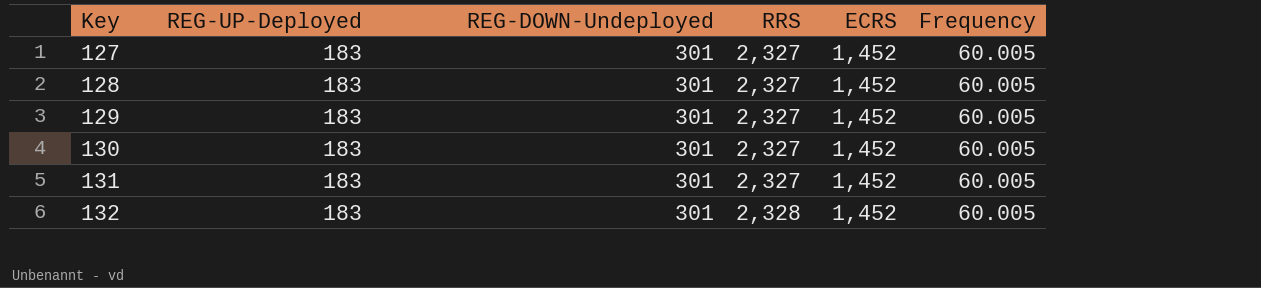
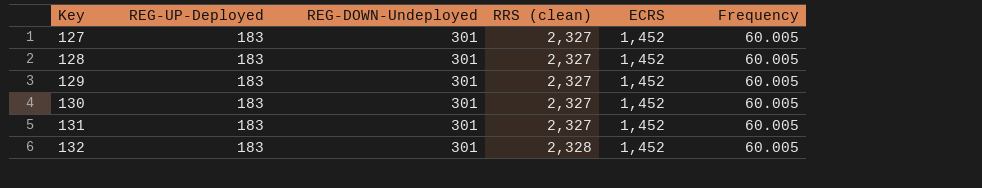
column name: RRS -> RRS (clean)

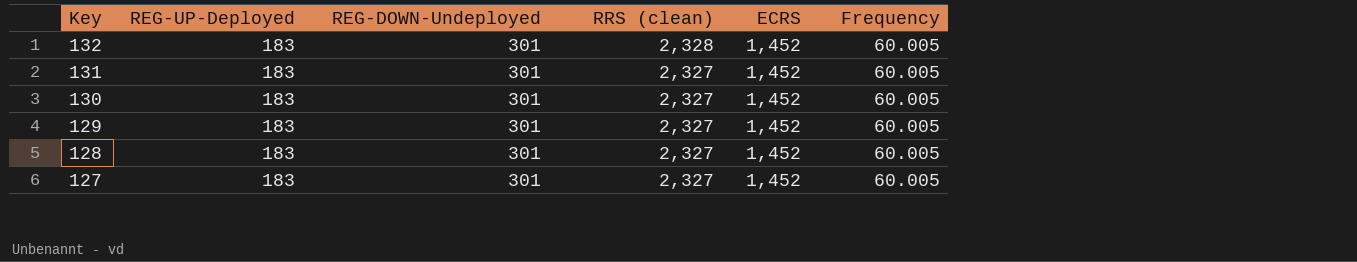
row order: Key ascending -> Key descending

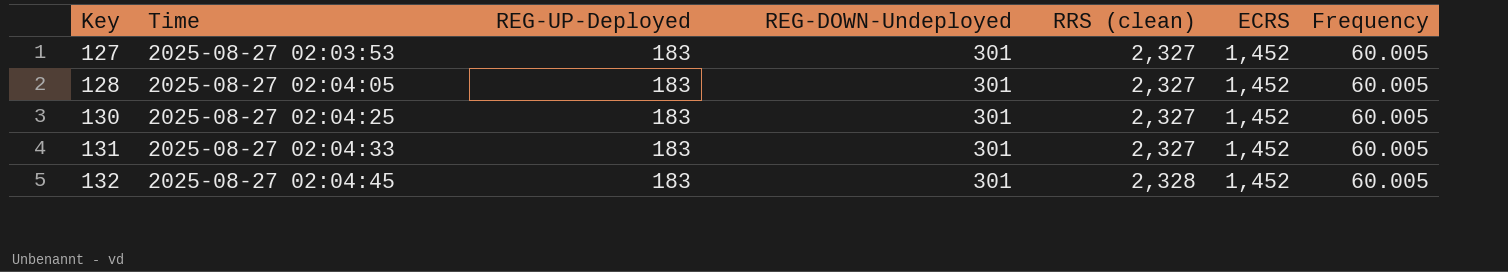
row order: Key descending -> Key ascending
column Time | position: none -> 2
row 129: 183 | 301 | 2,327 | 1,452 | 60.005 -> none

